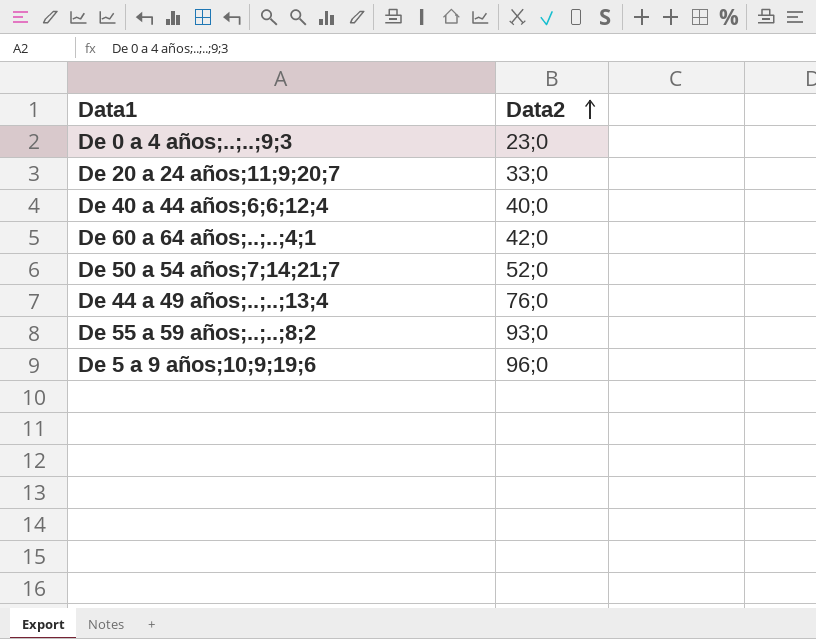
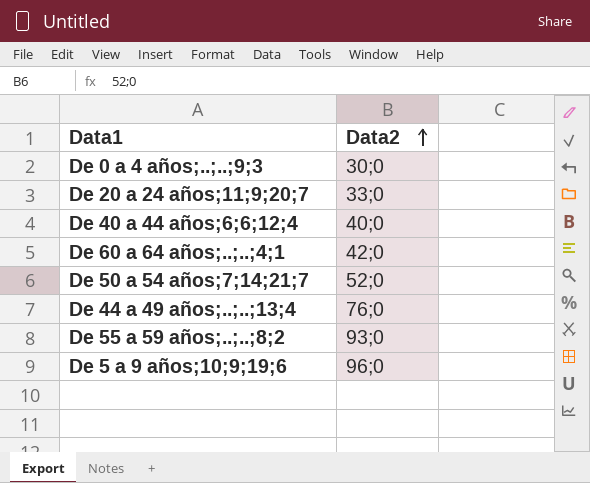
De 0 a 4 años;..;..;9;3 | Data2: 23;0 -> 30;0

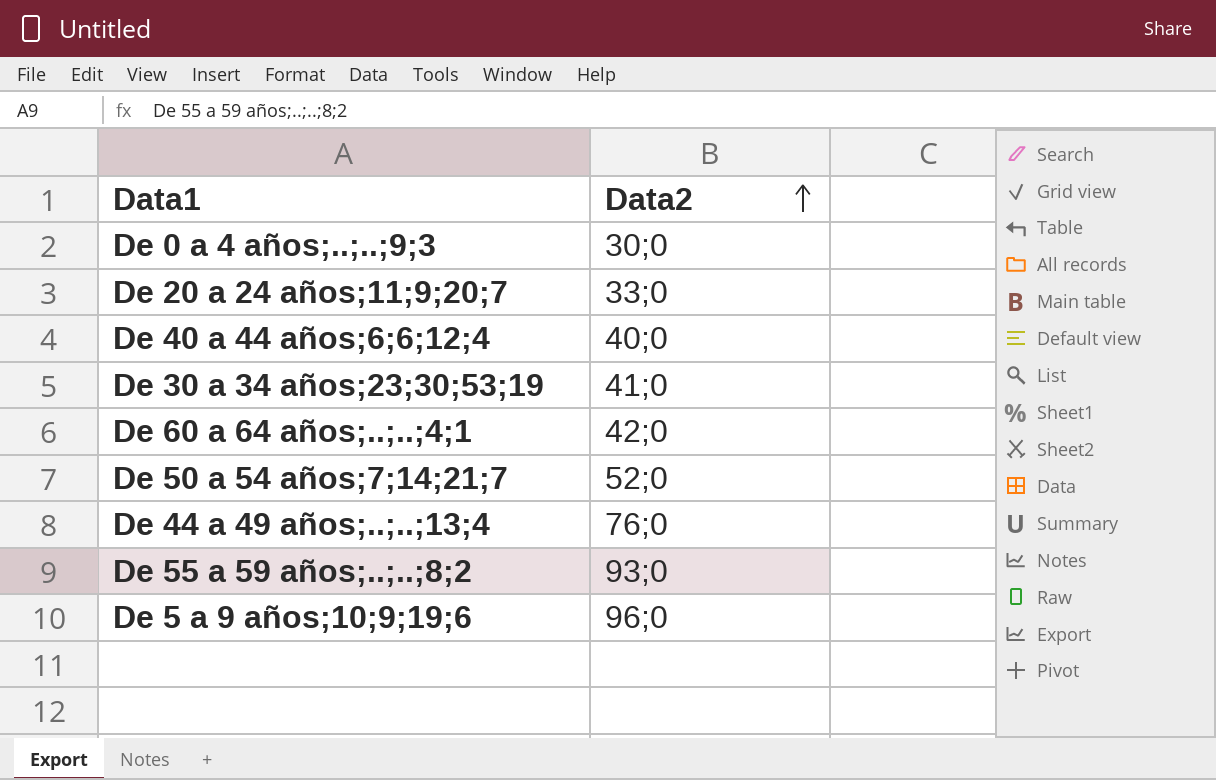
row De 30 a 34 años;23;30;53;19: none -> 41;0

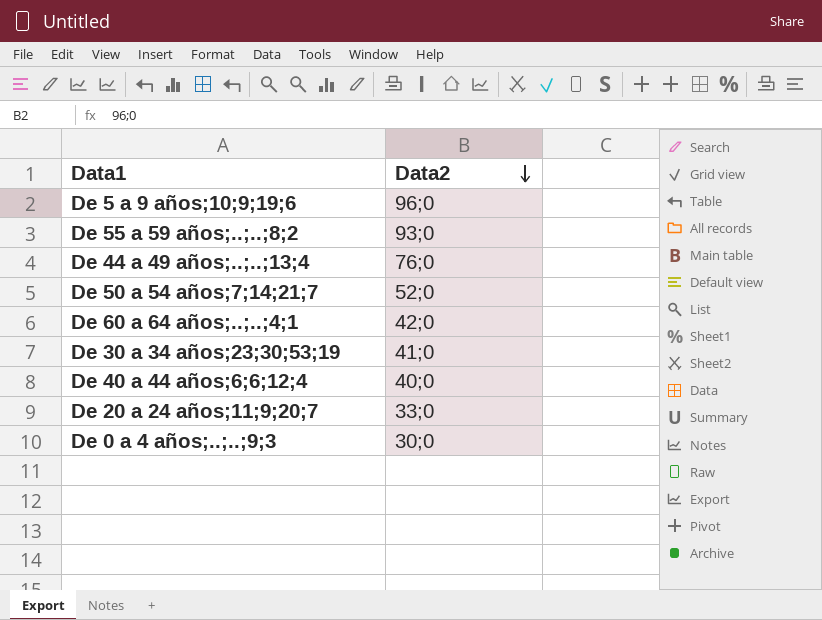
row order: Data2 ascending -> Data2 descending

